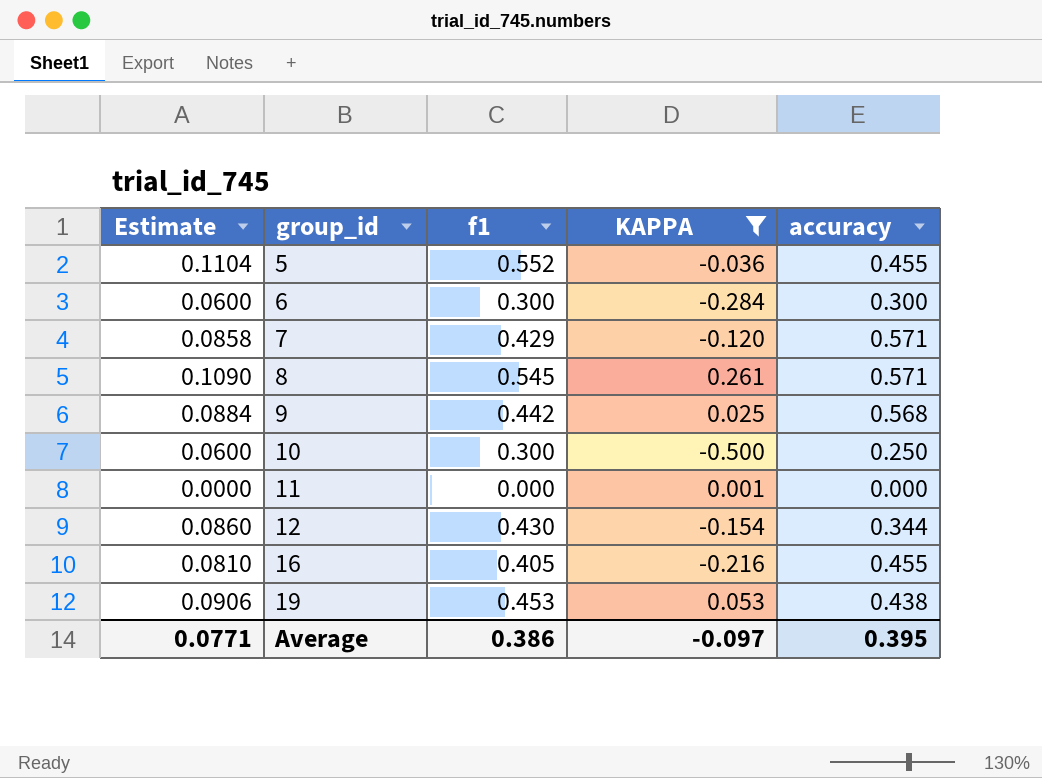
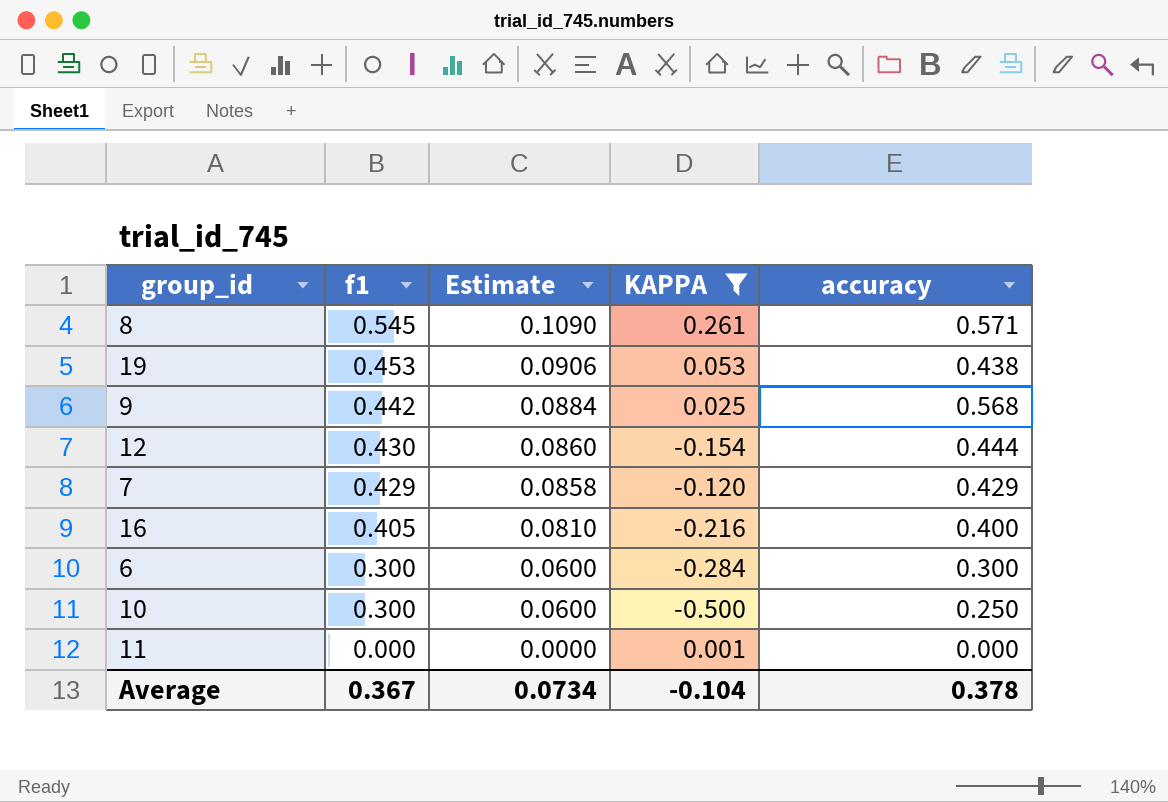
row order: group_id ascending -> f1 descending
column Estimate | position: 1 -> 3
row 5: 0.1104 | 0.552 | -0.036 | 0.455 -> none
12 | accuracy: 0.344 -> 0.444
7 | accuracy: 0.571 -> 0.429
16 | accuracy: 0.455 -> 0.400
Average | f1: 0.386 -> 0.367
Average | Estimate: 0.0771 -> 0.0734
Average | KAPPA: -0.097 -> -0.104
Average | accuracy: 0.395 -> 0.378

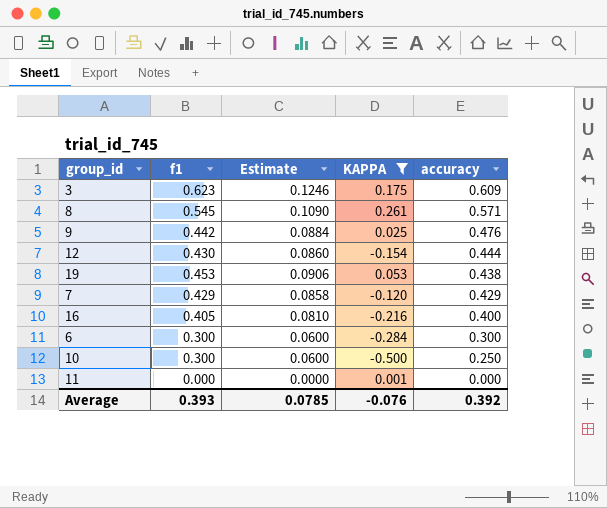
row order: f1 descending -> accuracy descending
row 3: none -> 0.623 | 0.1246 | 0.175 | 0.609
9 | accuracy: 0.568 -> 0.476
Average | f1: 0.367 -> 0.393
Average | Estimate: 0.0734 -> 0.0785
Average | KAPPA: -0.104 -> -0.076
Average | accuracy: 0.378 -> 0.392

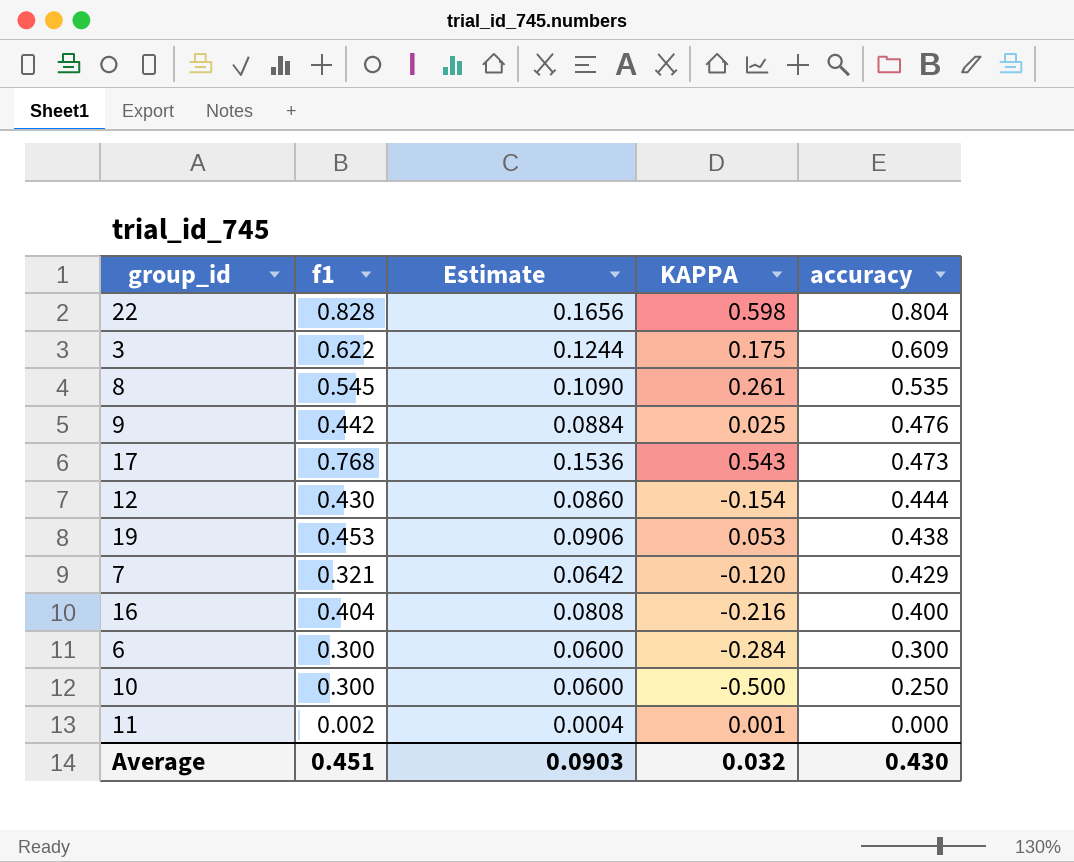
filter: KAPPA <= 0.261 -> none
3 | f1: 0.623 -> 0.622
3 | Estimate: 0.1246 -> 0.1244
8 | accuracy: 0.571 -> 0.535
7 | f1: 0.429 -> 0.321
7 | Estimate: 0.0858 -> 0.0642
16 | f1: 0.405 -> 0.404
16 | Estimate: 0.0810 -> 0.0808
11 | f1: 0.000 -> 0.002
11 | Estimate: 0.0000 -> 0.0004
Average | f1: 0.393 -> 0.451
Average | Estimate: 0.0785 -> 0.0903
Average | KAPPA: -0.076 -> 0.032
Average | accuracy: 0.392 -> 0.430

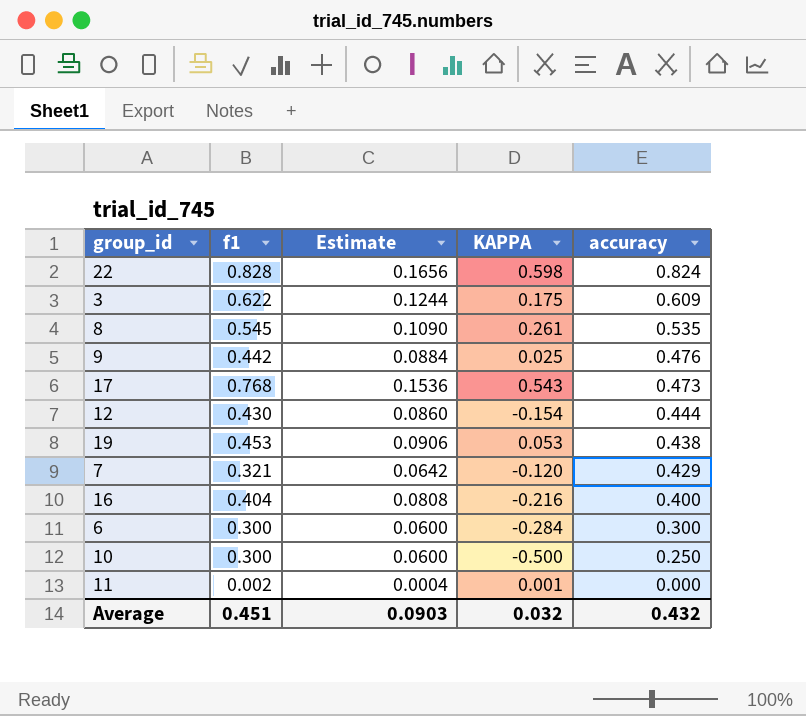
22 | accuracy: 0.804 -> 0.824
Average | accuracy: 0.430 -> 0.432

